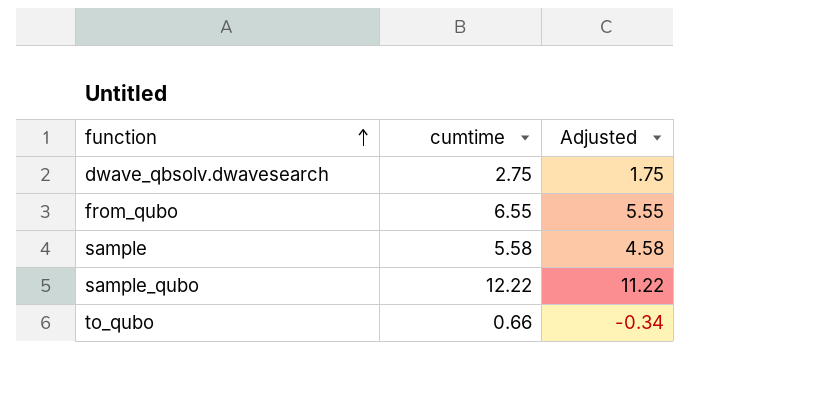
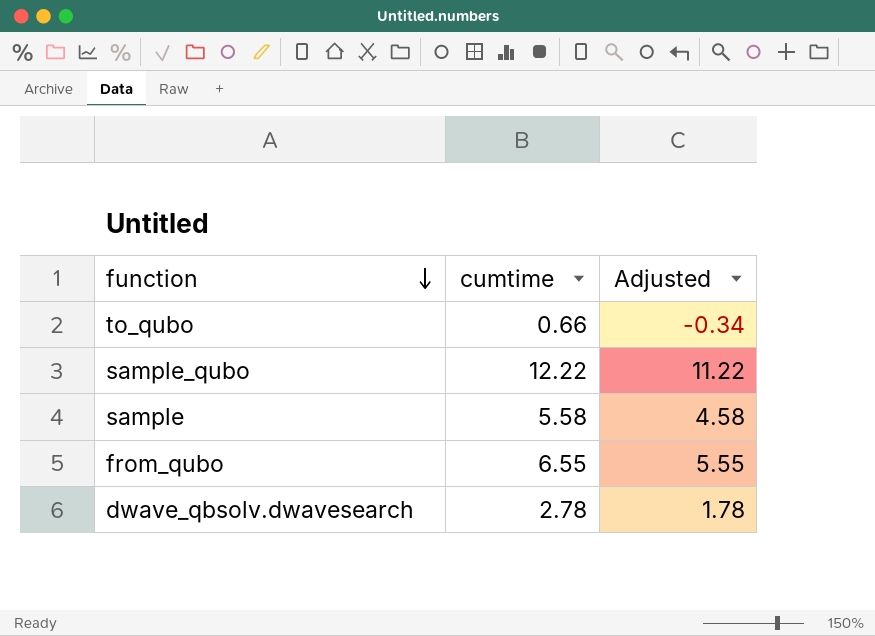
row order: function ascending -> function descending
dwave_qbsolv.dwavesearch | cumtime: 2.75 -> 2.78
dwave_qbsolv.dwavesearch | Adjusted: 1.75 -> 1.78

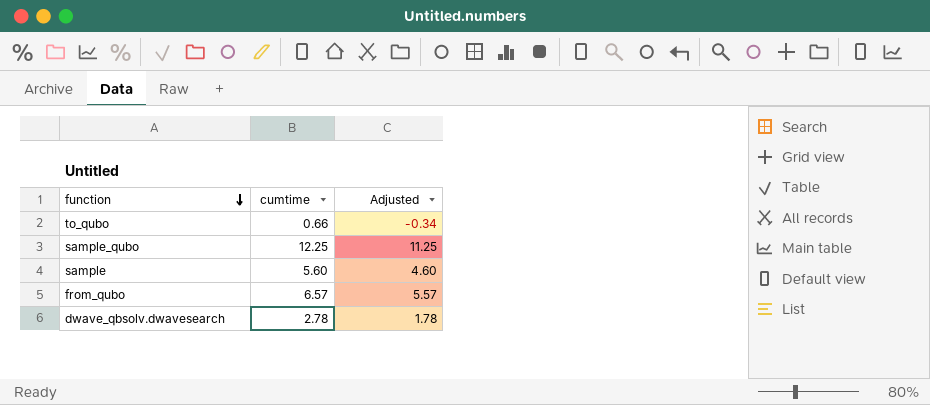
sample_qubo | cumtime: 12.22 -> 12.25
sample_qubo | Adjusted: 11.22 -> 11.25
sample | cumtime: 5.58 -> 5.60
sample | Adjusted: 4.58 -> 4.60
from_qubo | cumtime: 6.55 -> 6.57
from_qubo | Adjusted: 5.55 -> 5.57

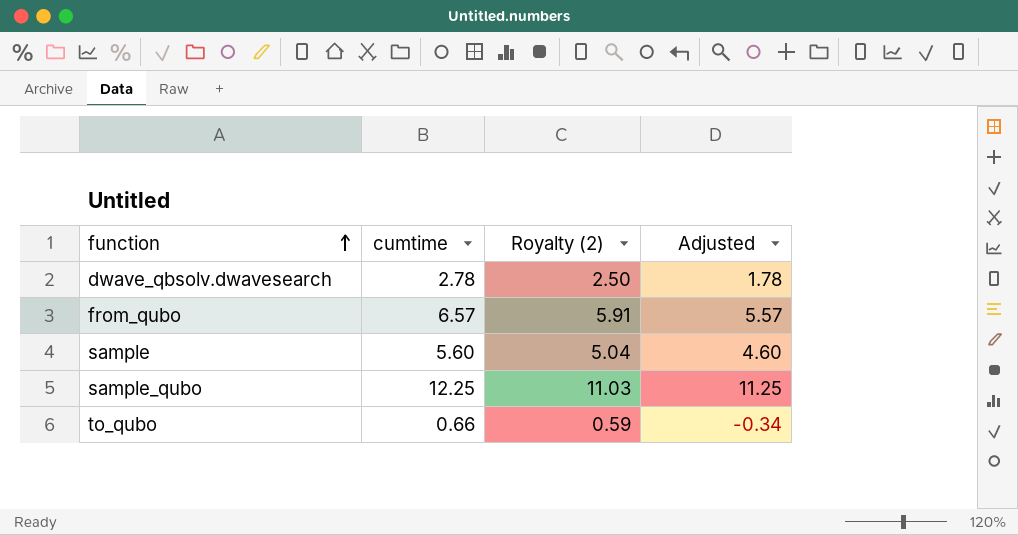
row order: function descending -> function ascending
column Royalty (2) | formula: none -> [cumtime] * 0.9

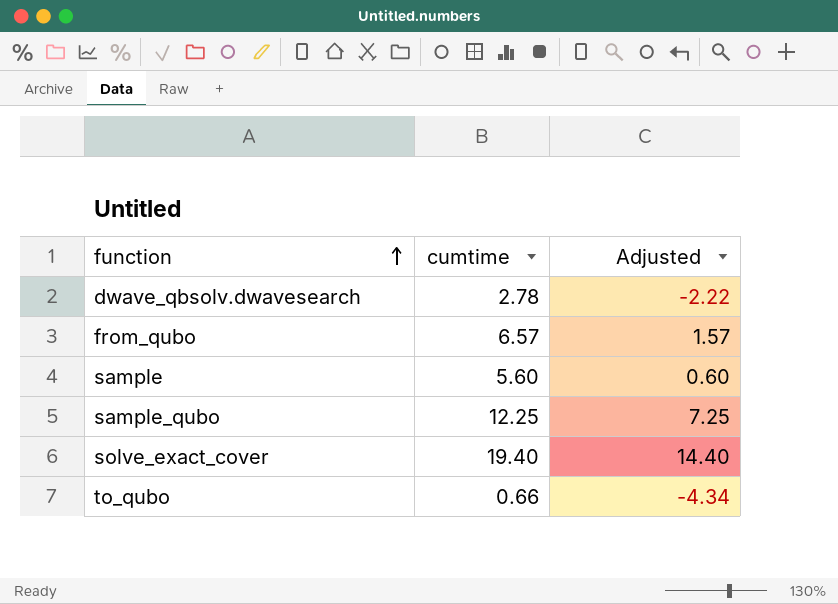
column Royalty (2) | formula: [cumtime] * 0.9 -> none
column Adjusted | formula: [cumtime] - 1 -> [cumtime] - 5
row solve_exact_cover: none -> 19.40 | 14.40

